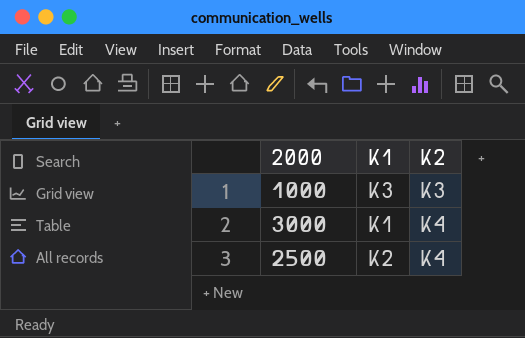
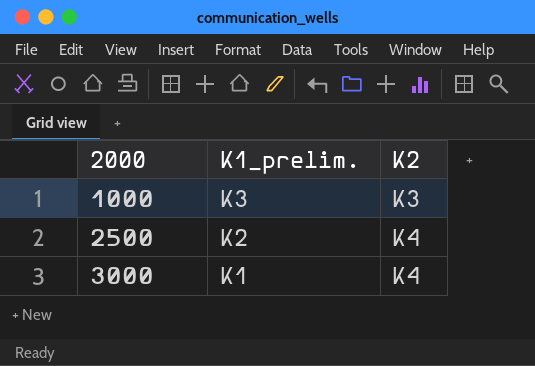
row order: K2 ascending -> 2000 ascending
column name: K1 -> K1_prelim.

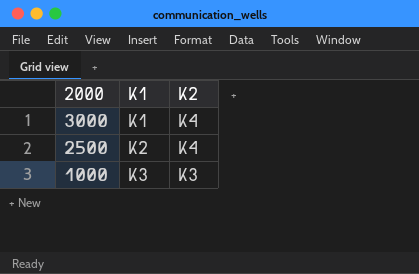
row order: 2000 ascending -> 2000 descending
column name: K1_prelim. -> K1

